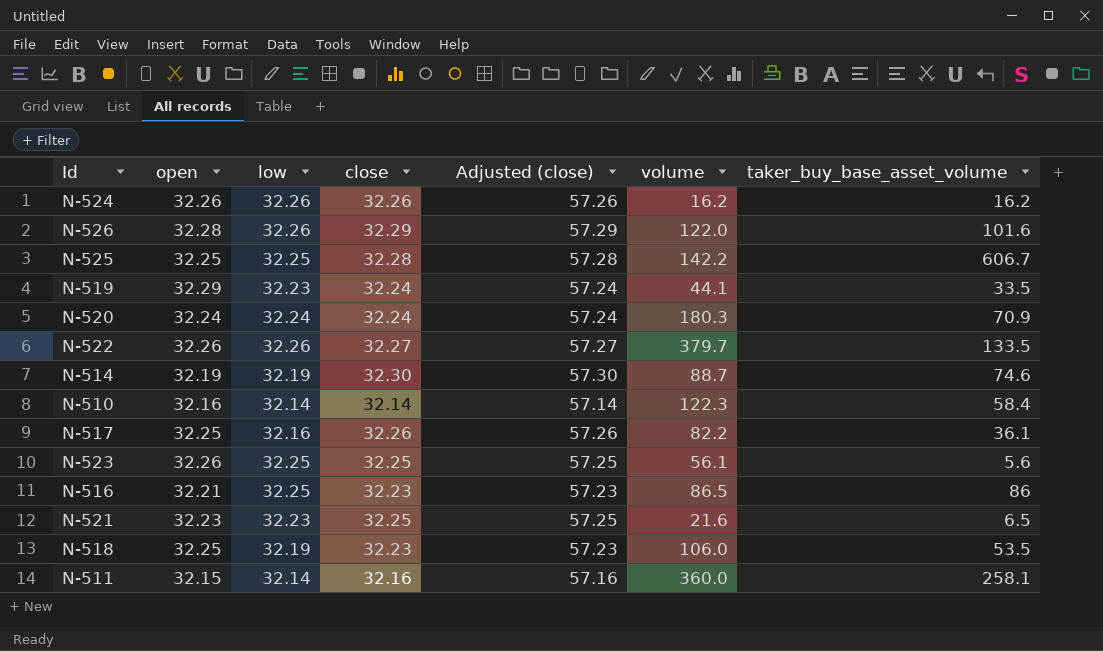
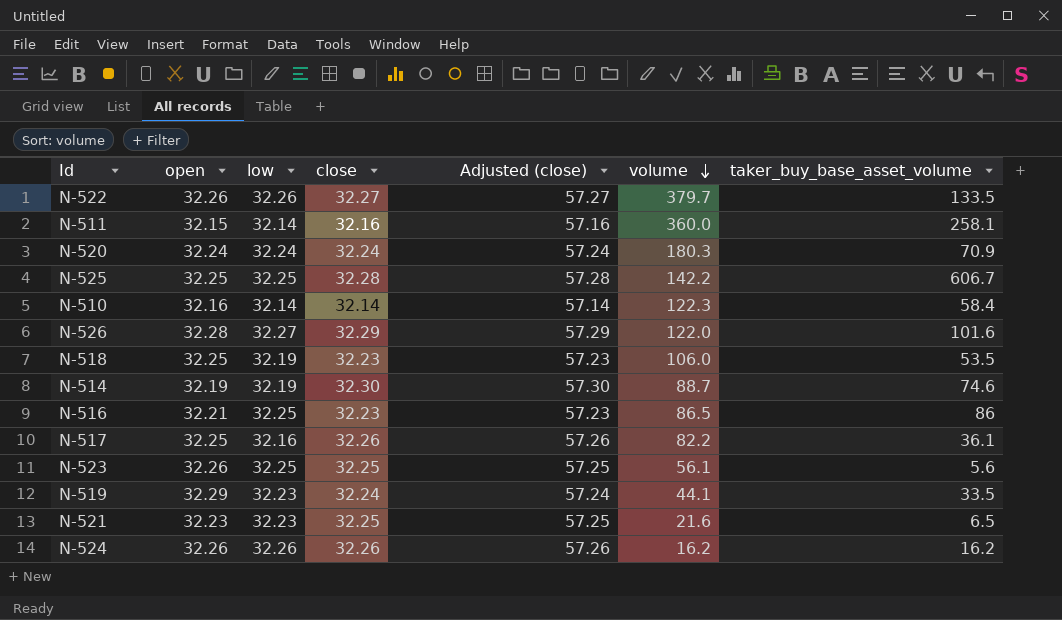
row order: none -> volume descending
N-526 | low: 32.26 -> 32.27

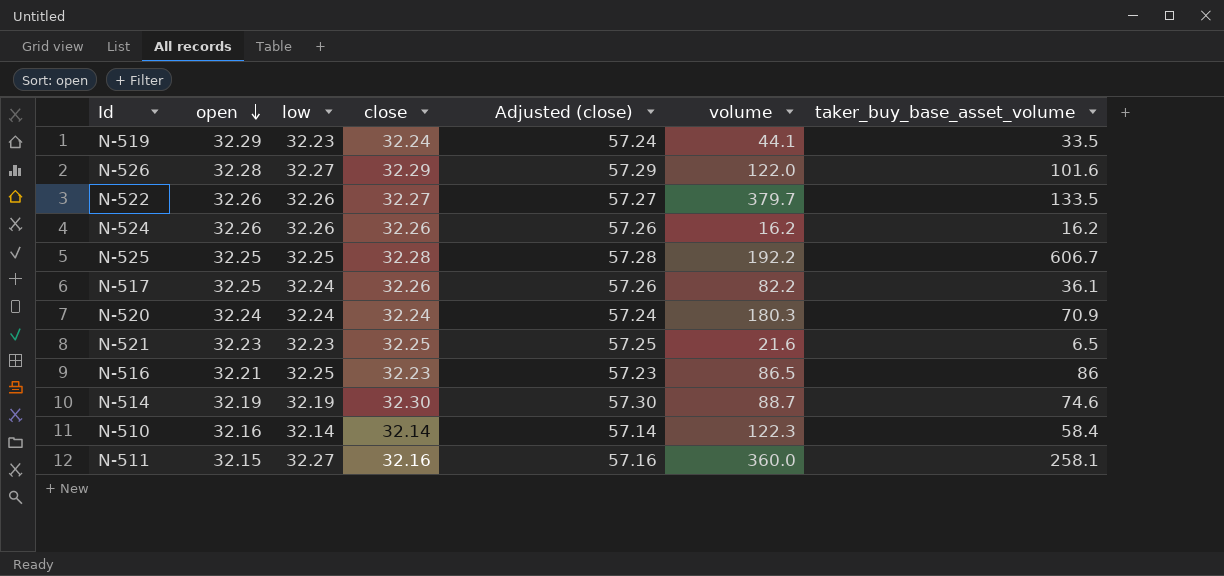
row order: volume descending -> open descending
row N-518: 32.25 | 32.19 | 32.23 | 57.23 | 106.0 | 53.5 -> none
row N-523: 32.26 | 32.25 | 32.25 | 57.25 | 56.1 | 5.6 -> none
N-525 | volume: 142.2 -> 192.2
N-517 | low: 32.16 -> 32.24
N-511 | low: 32.14 -> 32.27

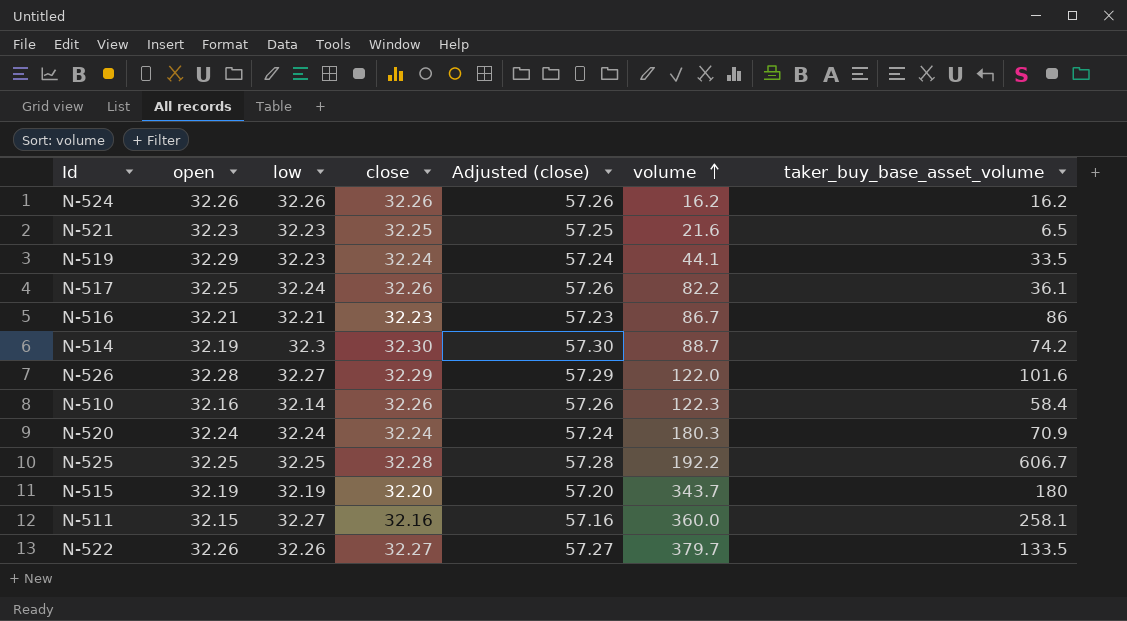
row order: open descending -> volume ascending
N-516 | low: 32.25 -> 32.21
N-516 | volume: 86.5 -> 86.7
N-514 | low: 32.19 -> 32.3
N-514 | taker_buy_base_asset_volume: 74.6 -> 74.2
N-510 | close: 32.14 -> 32.26
N-510 | Adjusted (close): 57.14 -> 57.26
row N-515: none -> 32.19 | 32.19 | 32.20 | 57.20 | 343.7 | 180

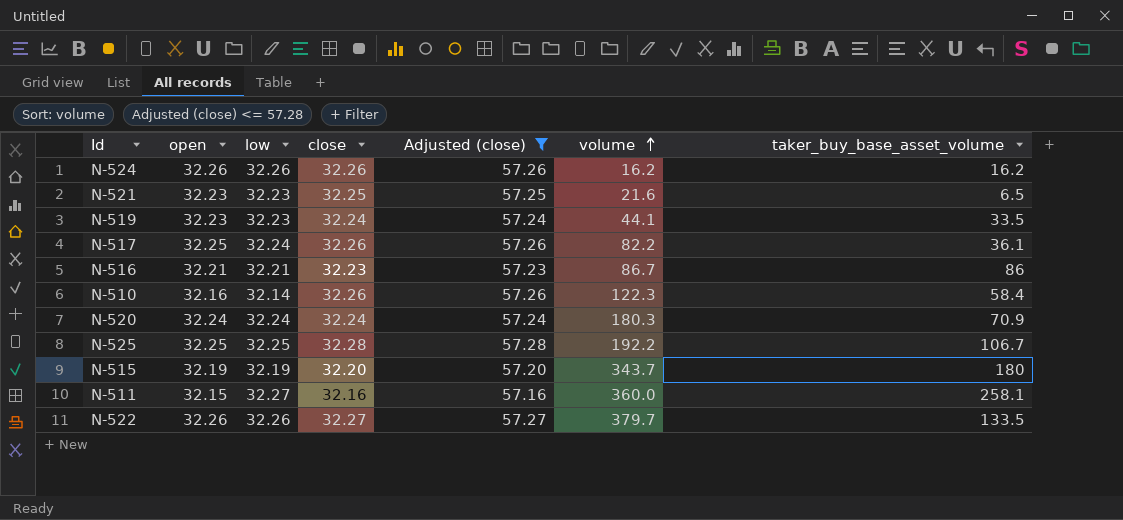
filter: none -> Adjusted (close) <= 57.28
N-519 | open: 32.29 -> 32.23
N-525 | taker_buy_base_asset_volume: 606.7 -> 106.7

